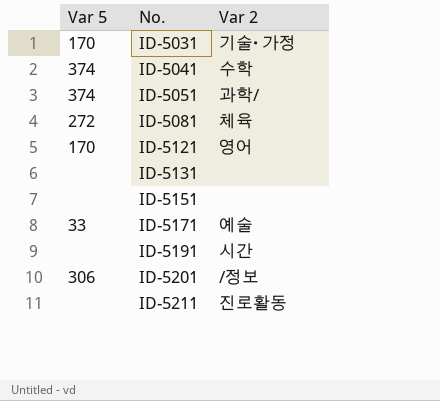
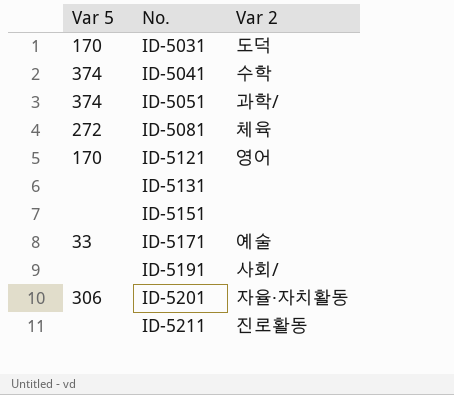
ID-5031 | Var 2: 기술･가정 -> 도덕
ID-5191 | Var 2: 시간 -> 사회/
ID-5201 | Var 2: /정보 -> 자율·자치활동

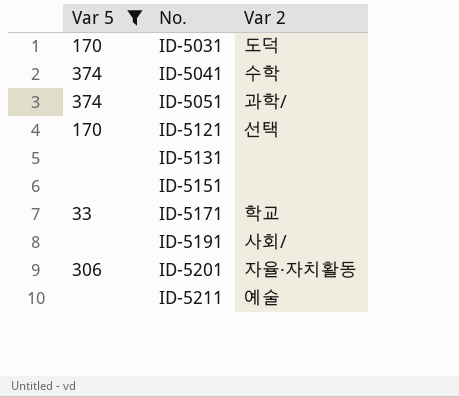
filter: none -> Var 5 != 272
ID-5121 | Var 2: 영어 -> 선택
ID-5171 | Var 2: 예술 -> 학교
ID-5211 | Var 2: 진로활동 -> 예술

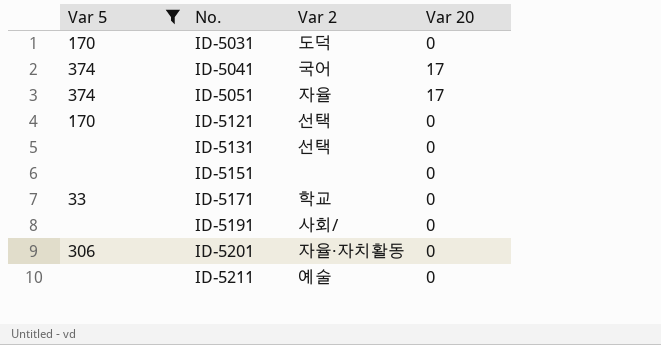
column Var 20 | position: none -> 4
ID-5041 | Var 2: 수학 -> 국어
ID-5051 | Var 2: 과학/ -> 자율
ID-5131 | Var 2: none -> 선택

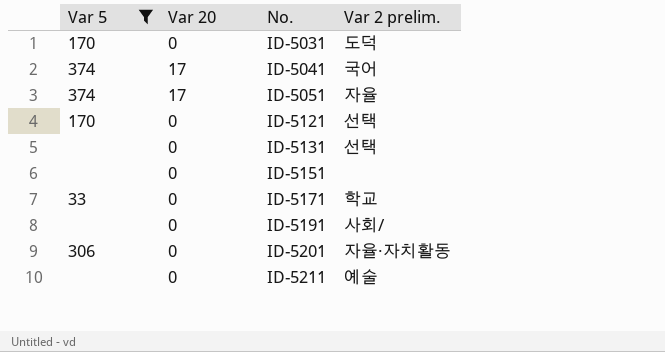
column Var 20 | position: 4 -> 2
column name: Var 2 -> Var 2 prelim.

